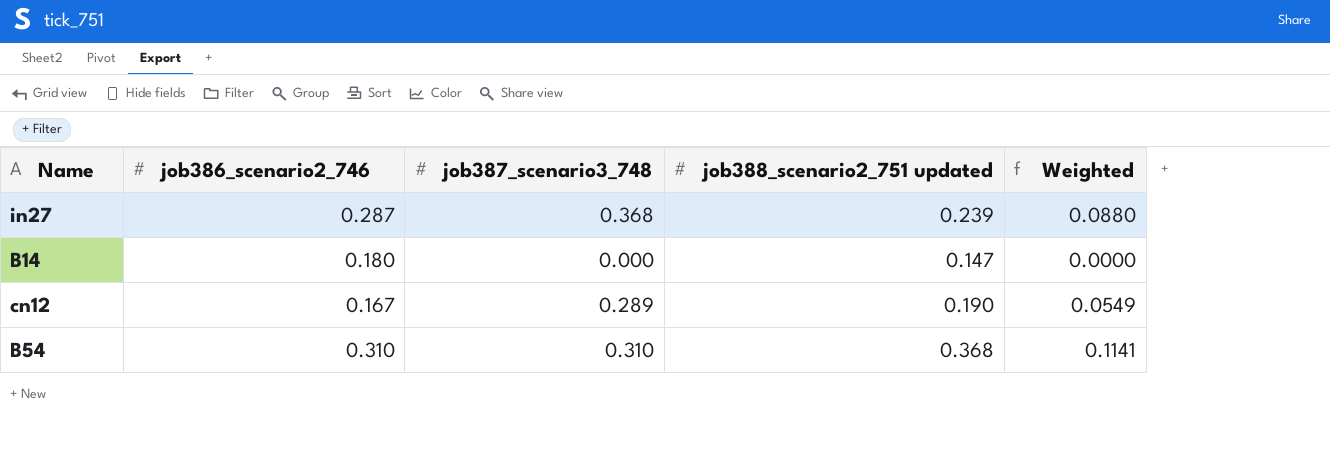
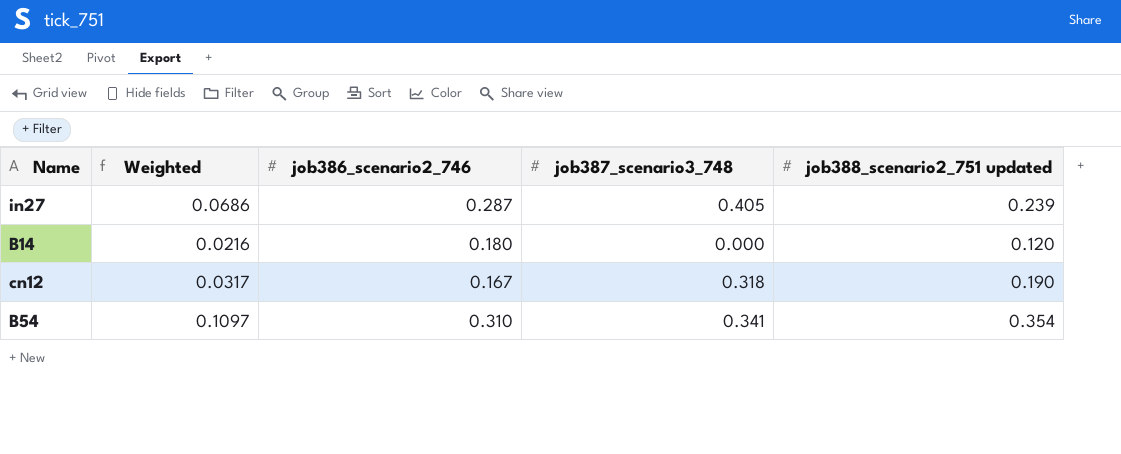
column Weighted | formula: [job387_scenario3_748] * [job388_scenario2_751 updated] -> [job386_scenario2_746] * [job388_scenario2_751 updated]
column Weighted | position: 5 -> 2
in27 | job387_scenario3_748: 0.368 -> 0.405
B14 | job388_scenario2_751 updated: 0.147 -> 0.120
cn12 | job387_scenario3_748: 0.289 -> 0.318
B54 | job387_scenario3_748: 0.310 -> 0.341
B54 | job388_scenario2_751 updated: 0.368 -> 0.354

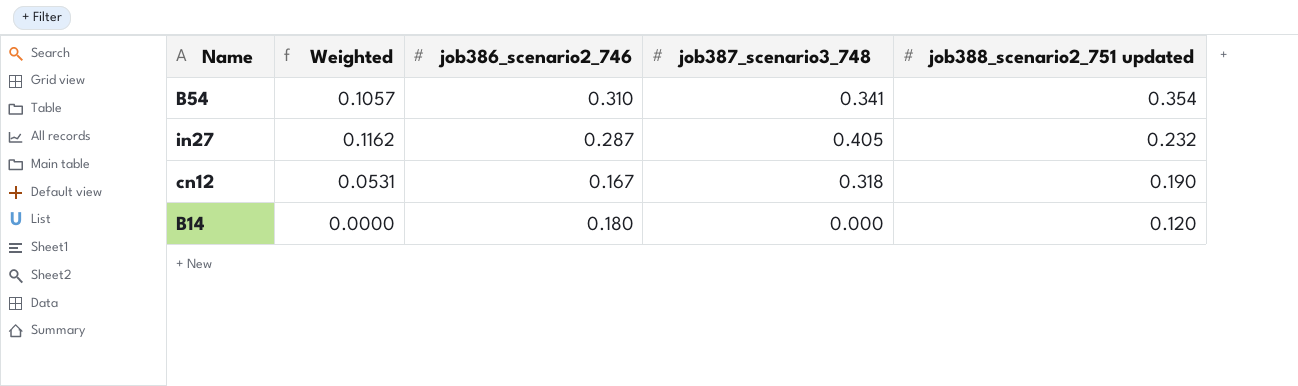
row order: none -> job388_scenario2_751 updated descending
column Weighted | formula: [job386_scenario2_746] * [job388_scenario2_751 updated] -> [job386_scenario2_746] * [job387_scenario3_748]
in27 | job388_scenario2_751 updated: 0.239 -> 0.232

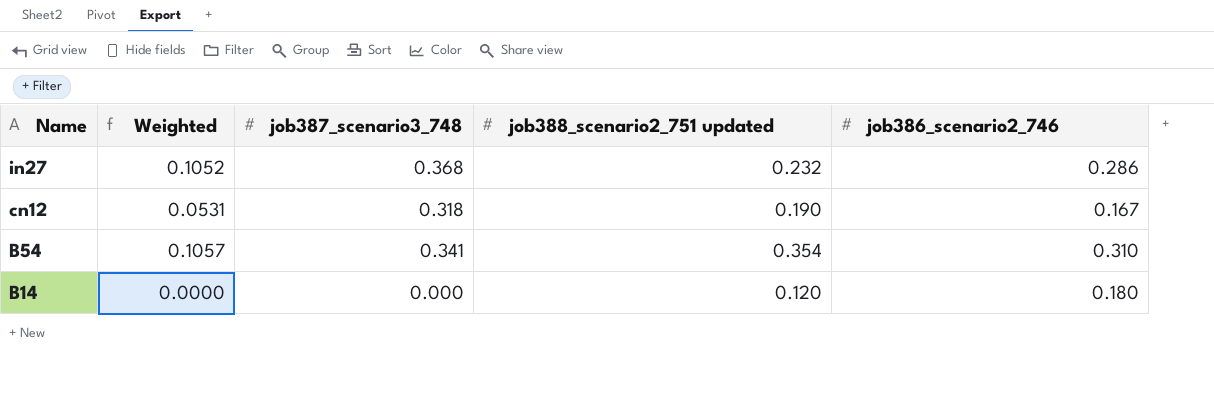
row order: job388_scenario2_751 updated descending -> Name descending
column job386_scenario2_746 | position: 3 -> 5
in27 | Weighted: 0.1162 -> 0.1052
in27 | job387_scenario3_748: 0.405 -> 0.368
in27 | job386_scenario2_746: 0.287 -> 0.286

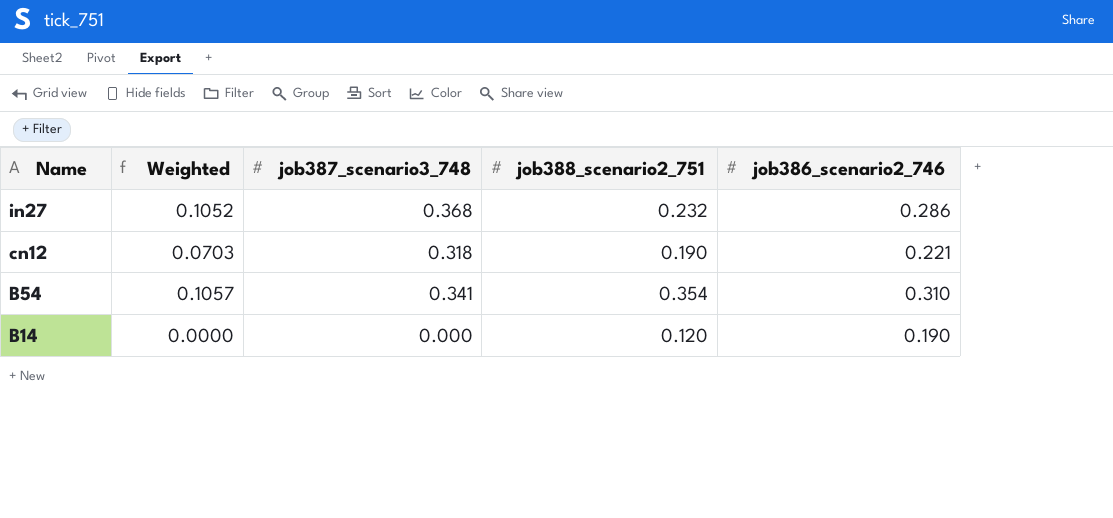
column name: job388_scenario2_751 updated -> job388_scenario2_751
cn12 | Weighted: 0.0531 -> 0.0703
cn12 | job386_scenario2_746: 0.167 -> 0.221
B14 | job386_scenario2_746: 0.180 -> 0.190

